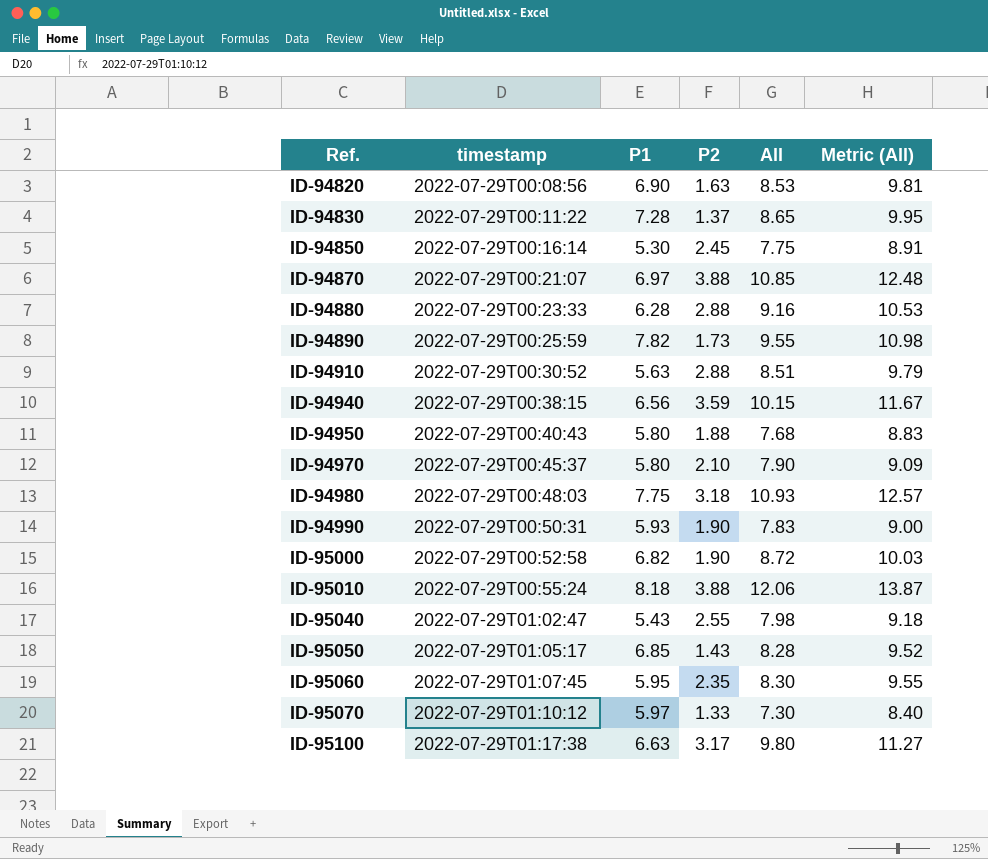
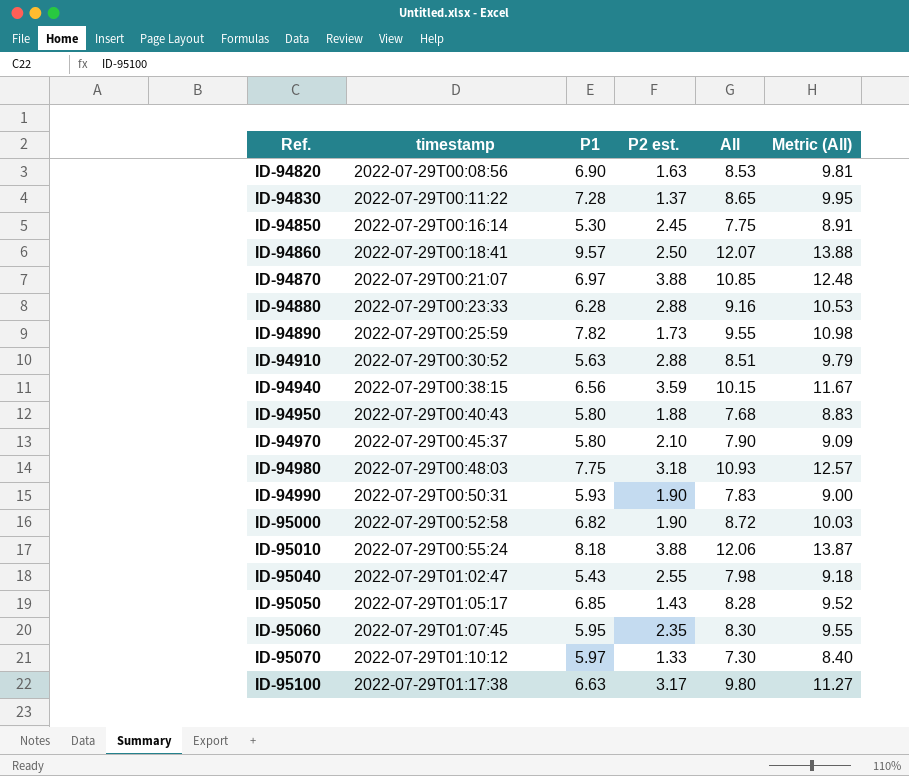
column name: P2 -> P2 est.
row ID-94860: none -> 2022-07-29T00:18:41 | 9.57 | 2.50 | 12.07 | 13.88

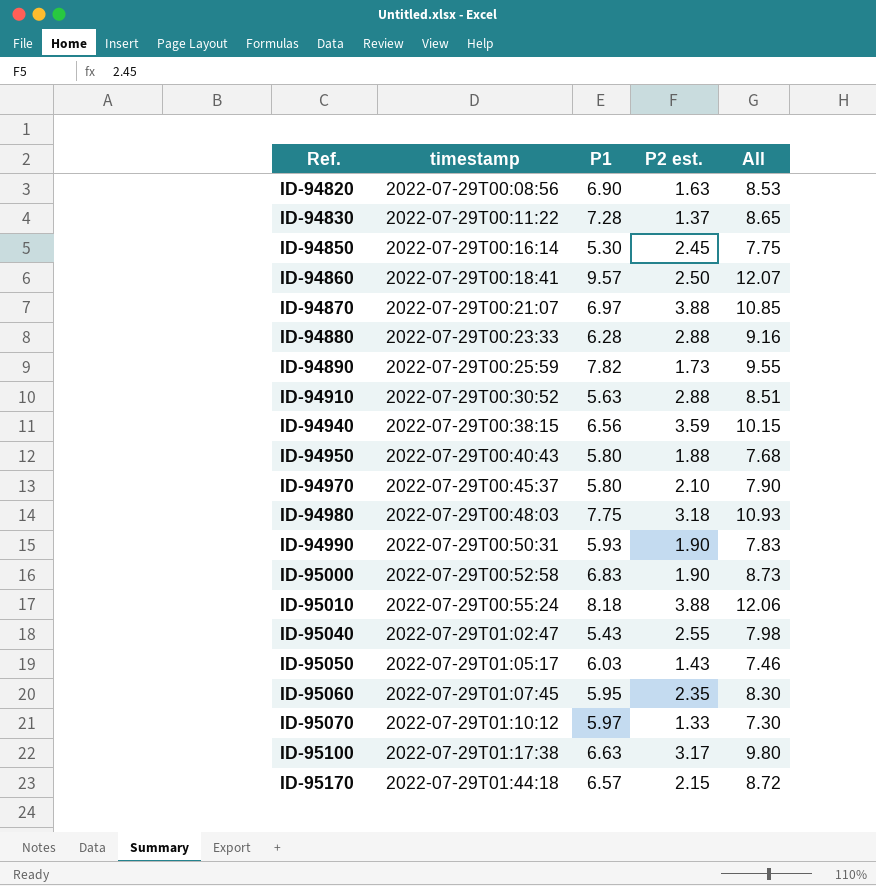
column Metric (All) | formula: [All] * 1.15 -> none
ID-95000 | P1: 6.82 -> 6.83
ID-95000 | All: 8.72 -> 8.73
ID-95050 | P1: 6.85 -> 6.03
ID-95050 | All: 8.28 -> 7.46
row ID-95170: none -> 2022-07-29T01:44:18 | 6.57 | 2.15 | 8.72

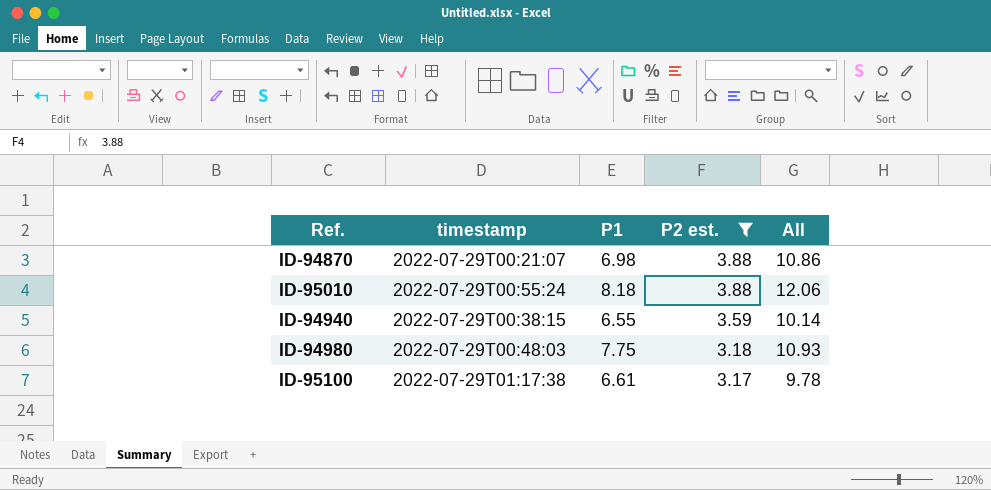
filter: none -> P2 est. >= 3.17
row order: Ref. ascending -> P2 est. descending
ID-94870 | P1: 6.97 -> 6.98
ID-94870 | All: 10.85 -> 10.86
ID-94940 | P1: 6.56 -> 6.55
ID-94940 | All: 10.15 -> 10.14
ID-95100 | P1: 6.63 -> 6.61
ID-95100 | All: 9.80 -> 9.78

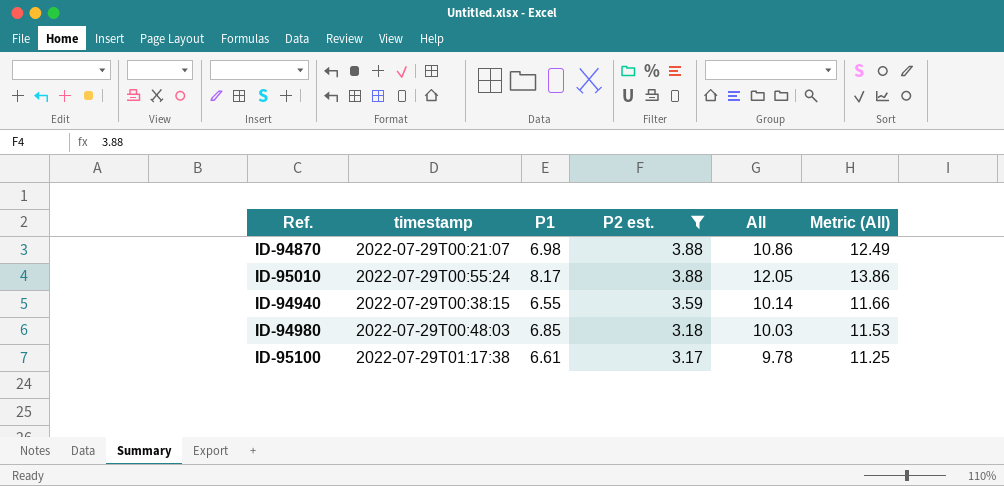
column Metric (All) | formula: none -> [All] * 1.15
ID-95010 | P1: 8.18 -> 8.17
ID-95010 | All: 12.06 -> 12.05
ID-94980 | P1: 7.75 -> 6.85
ID-94980 | All: 10.93 -> 10.03

